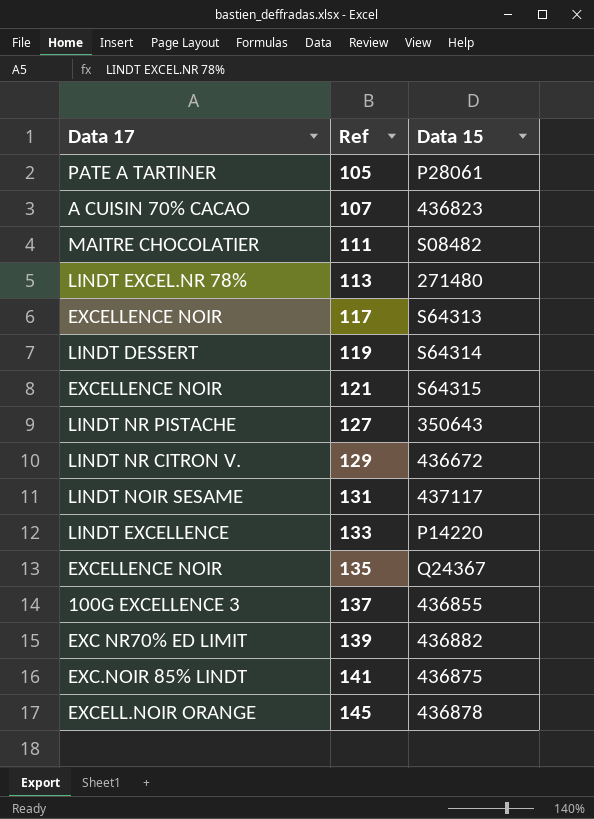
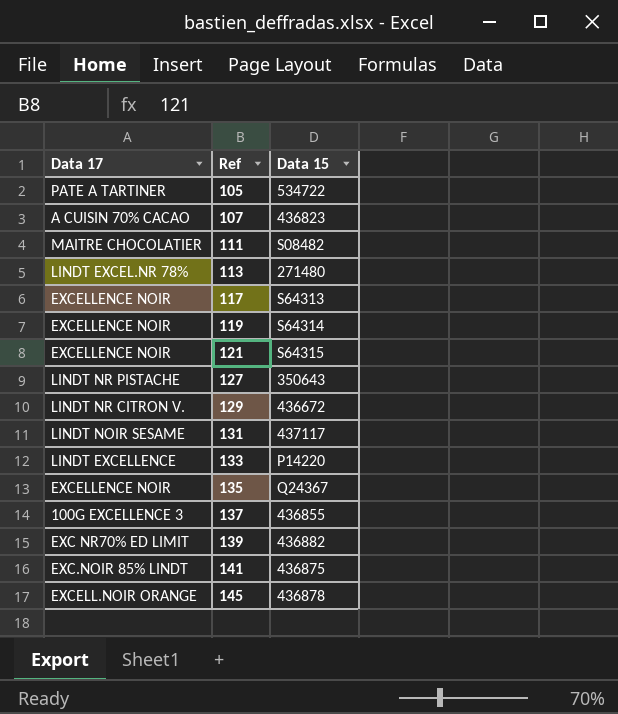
105 | Data 15: P28061 -> 534722
119 | Data 17: LINDT DESSERT -> EXCELLENCE NOIR

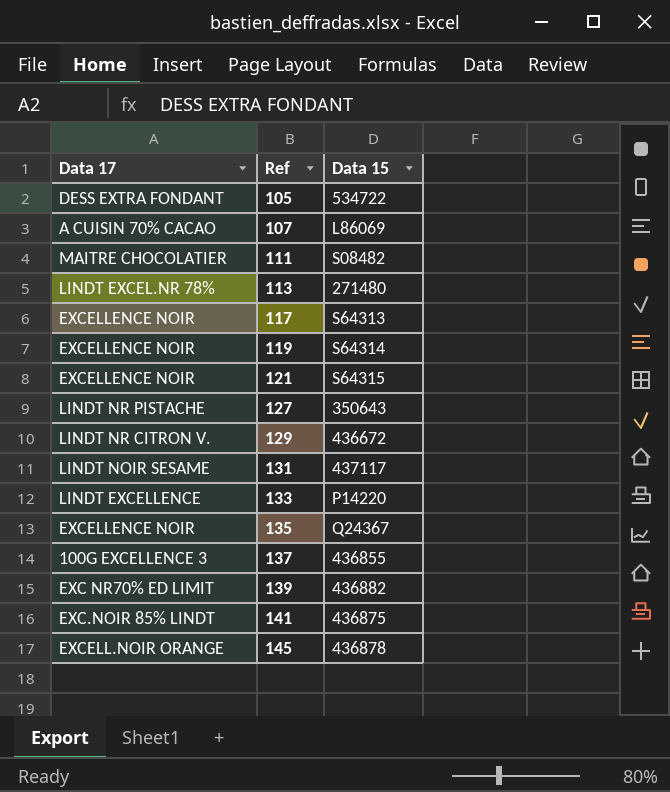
105 | Data 17: PATE A TARTINER -> DESS EXTRA FONDANT
107 | Data 15: 436823 -> L86069

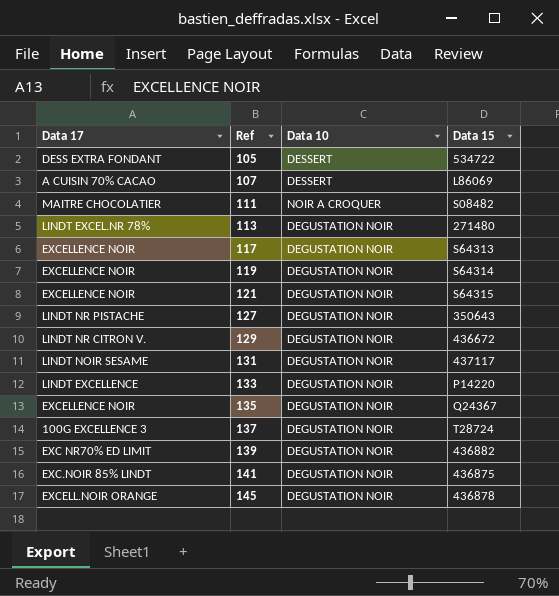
column Data 10 | position: none -> 3
137 | Data 15: 436855 -> T28724

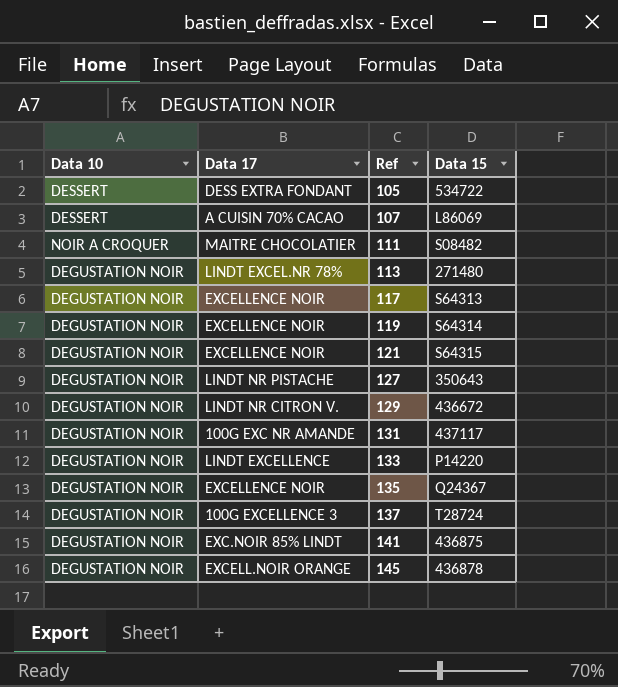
column Data 10 | position: 3 -> 1
row 139: EXC NR70% ED LIMIT | DEGUSTATION NOIR | 436882 -> none
131 | Data 17: LINDT NOIR SESAME -> 100G EXC NR AMANDE

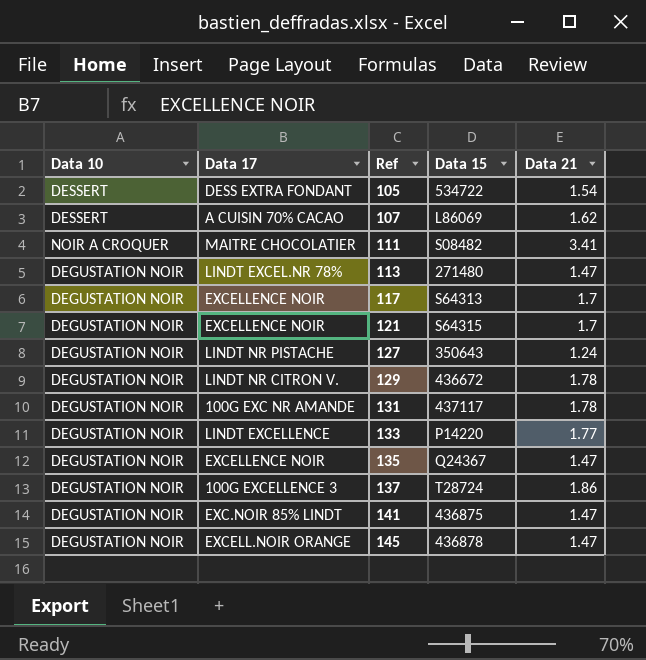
column Data 21 | position: none -> 5
row 119: DEGUSTATION NOIR | EXCELLENCE NOIR | S64314 -> none

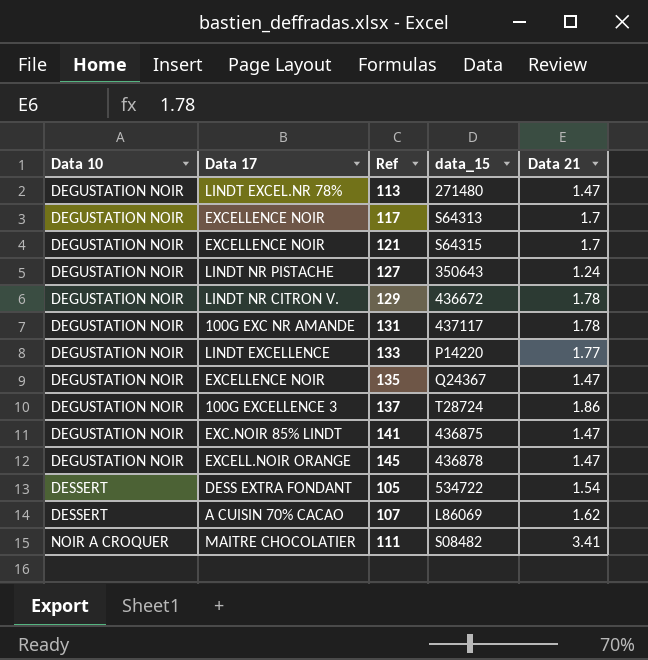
row order: Ref ascending -> Data 10 ascending
column name: Data 15 -> data_15

